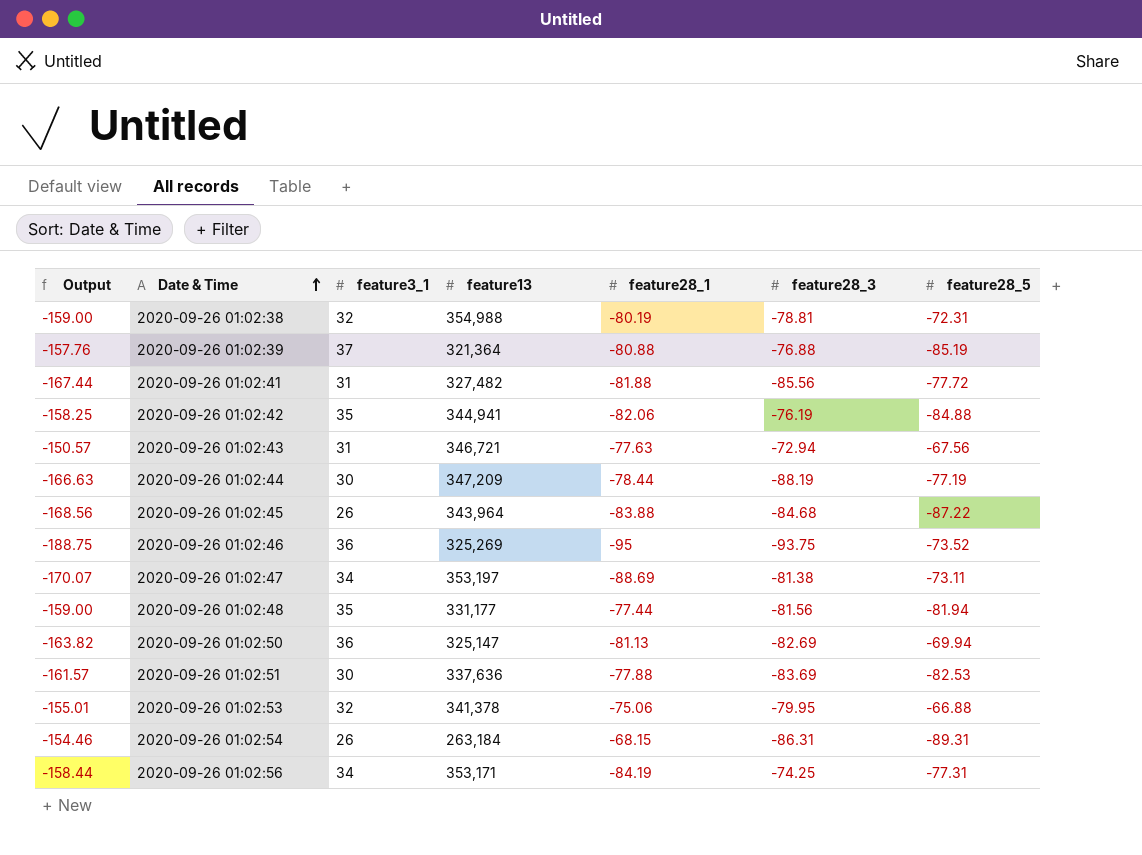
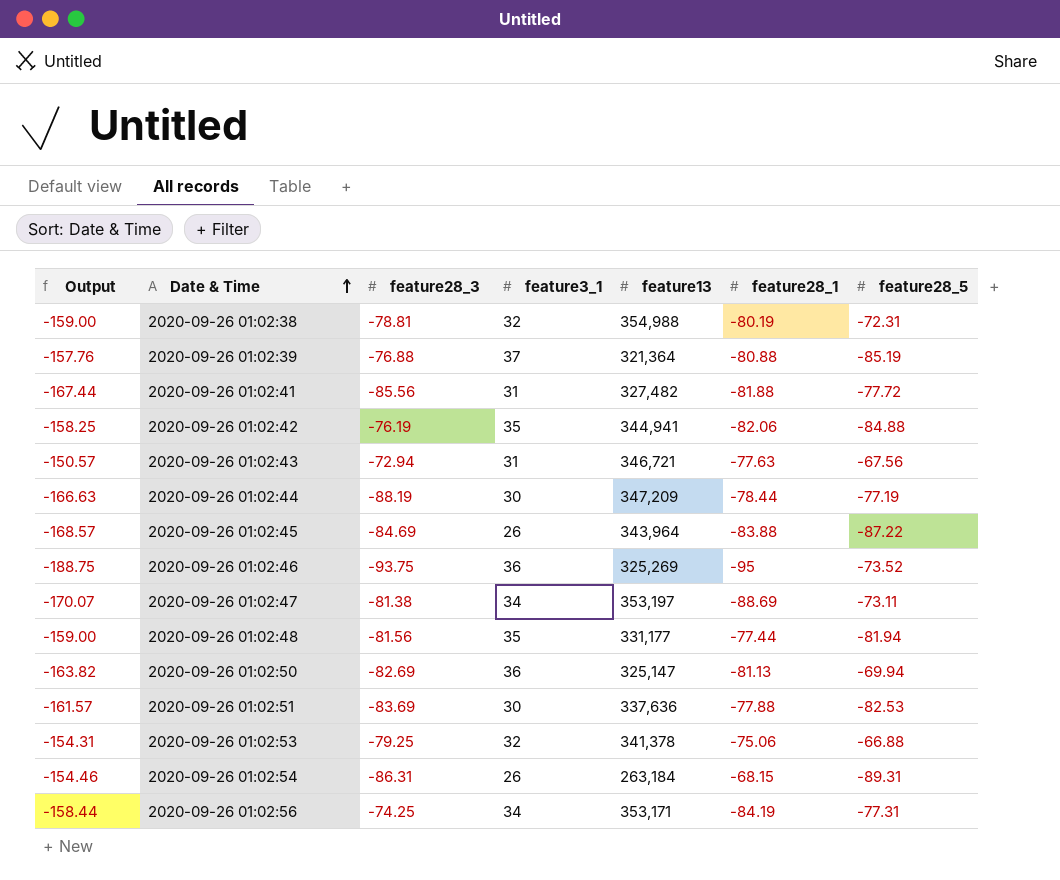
column feature28_3 | position: 6 -> 3
2020-09-26 01:02:45 | Output: -168.56 -> -168.57
2020-09-26 01:02:45 | feature28_3: -84.68 -> -84.69
2020-09-26 01:02:53 | Output: -155.01 -> -154.31
2020-09-26 01:02:53 | feature28_3: -79.95 -> -79.25

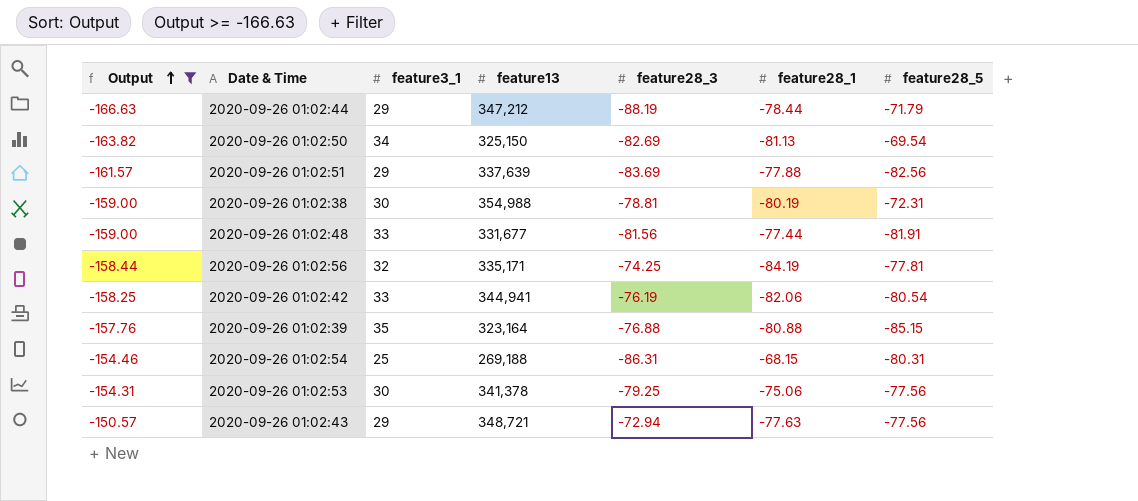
filter: none -> Output >= -166.63
row order: Date & Time ascending -> Output ascending
column feature28_3 | position: 3 -> 5
2020-09-26 01:02:44 | feature3_1: 30 -> 29
2020-09-26 01:02:44 | feature13: 347,209 -> 347,212
2020-09-26 01:02:44 | feature28_5: -77.19 -> -71.79
2020-09-26 01:02:50 | feature3_1: 36 -> 34
2020-09-26 01:02:50 | feature13: 325,147 -> 325,150
2020-09-26 01:02:50 | feature28_5: -69.94 -> -69.54
2020-09-26 01:02:51 | feature3_1: 30 -> 29
2020-09-26 01:02:51 | feature13: 337,636 -> 337,639
2020-09-26 01:02:51 | feature28_5: -82.53 -> -82.56
2020-09-26 01:02:38 | feature3_1: 32 -> 30
2020-09-26 01:02:48 | feature3_1: 35 -> 33
2020-09-26 01:02:48 | feature13: 331,177 -> 331,677
2020-09-26 01:02:48 | feature28_5: -81.94 -> -81.91
2020-09-26 01:02:56 | feature3_1: 34 -> 32
2020-09-26 01:02:56 | feature13: 353,171 -> 335,171
2020-09-26 01:02:56 | feature28_5: -77.31 -> -77.81
2020-09-26 01:02:42 | feature3_1: 35 -> 33
2020-09-26 01:02:42 | feature28_5: -84.88 -> -80.54
2020-09-26 01:02:39 | feature3_1: 37 -> 35
2020-09-26 01:02:39 | feature13: 321,364 -> 323,164
2020-09-26 01:02:39 | feature28_5: -85.19 -> -85.15
2020-09-26 01:02:54 | feature3_1: 26 -> 25
2020-09-26 01:02:54 | feature13: 263,184 -> 269,188
2020-09-26 01:02:54 | feature28_5: -89.31 -> -80.31
2020-09-26 01:02:53 | feature3_1: 32 -> 30
2020-09-26 01:02:53 | feature28_5: -66.88 -> -77.56
2020-09-26 01:02:43 | feature3_1: 31 -> 29
2020-09-26 01:02:43 | feature13: 346,721 -> 348,721
2020-09-26 01:02:43 | feature28_5: -67.56 -> -77.56

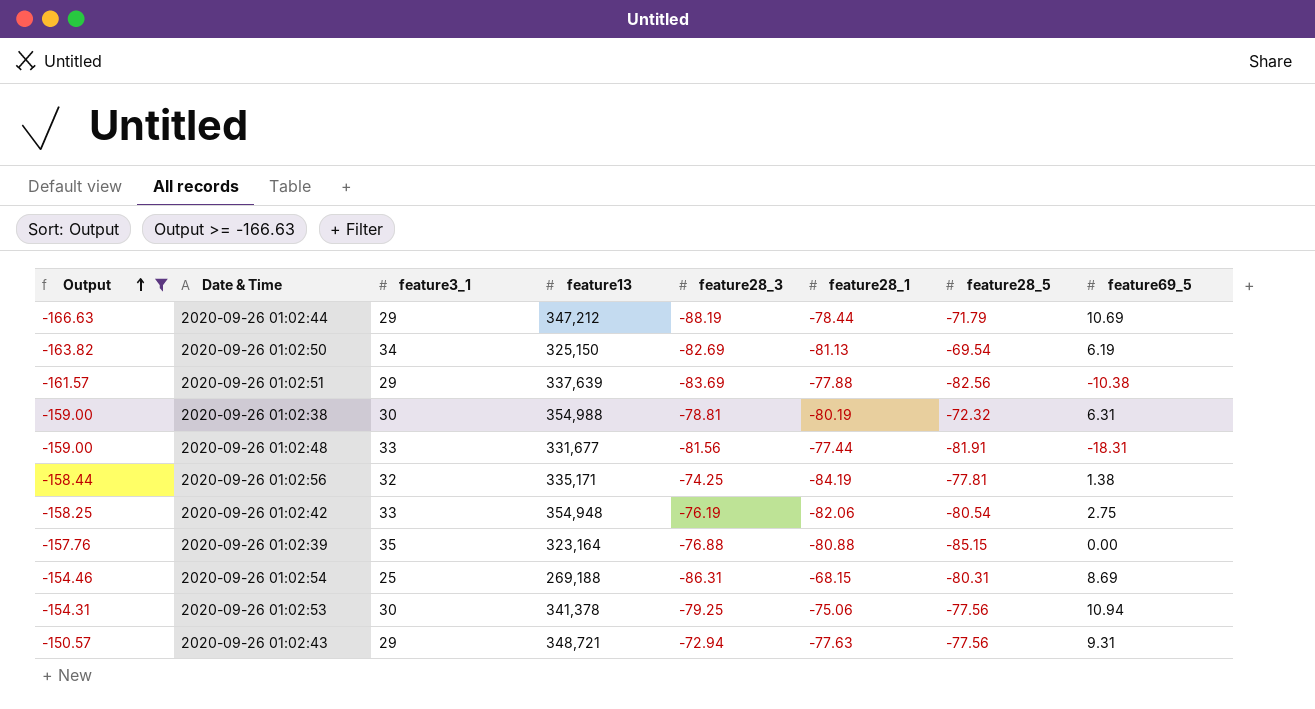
column feature69_5 | position: none -> 8
2020-09-26 01:02:38 | feature28_5: -72.31 -> -72.32
2020-09-26 01:02:42 | feature13: 344,941 -> 354,948

